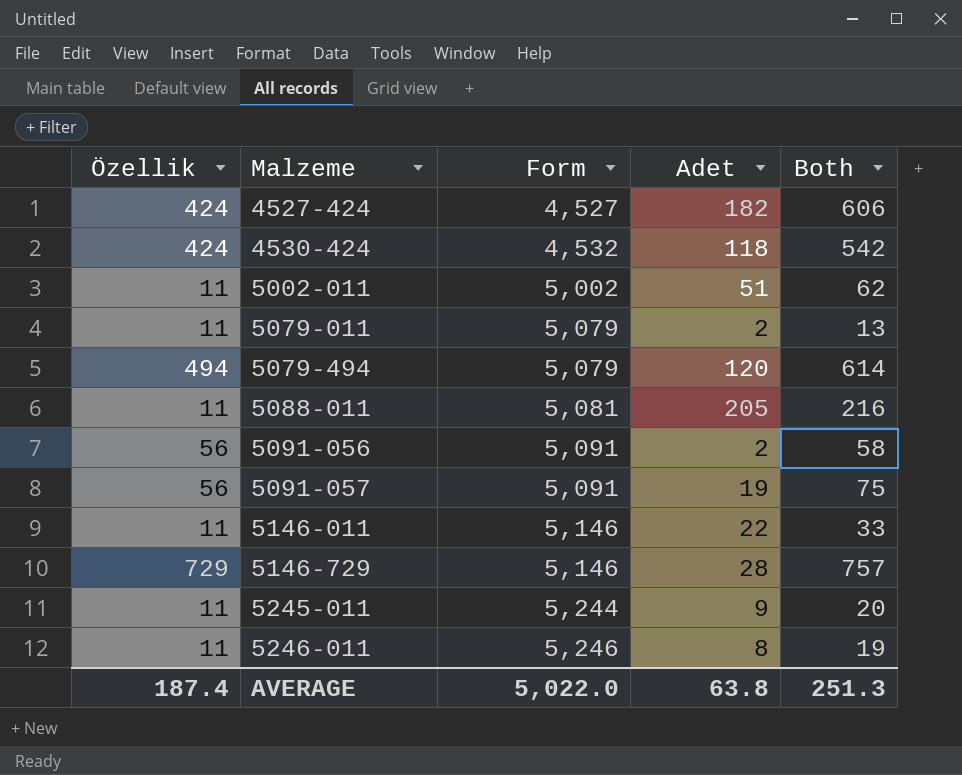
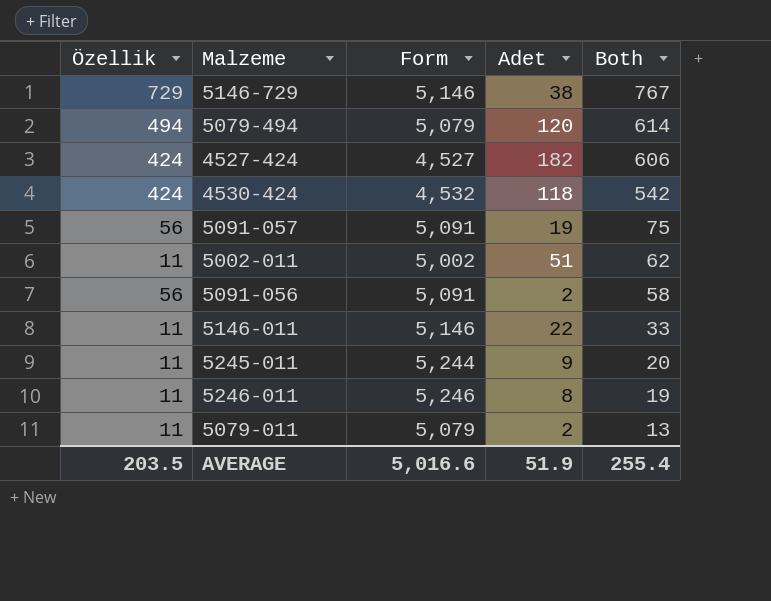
row order: Malzeme ascending -> Both descending
row 5088-011: 11 | 5,081 | 205 | 216 -> none
5146-729 | Adet: 28 -> 38
5146-729 | Both: 757 -> 767
AVERAGE | Özellik: 187.4 -> 203.5
AVERAGE | Form: 5,022.0 -> 5,016.6
AVERAGE | Adet: 63.8 -> 51.9
AVERAGE | Both: 251.3 -> 255.4

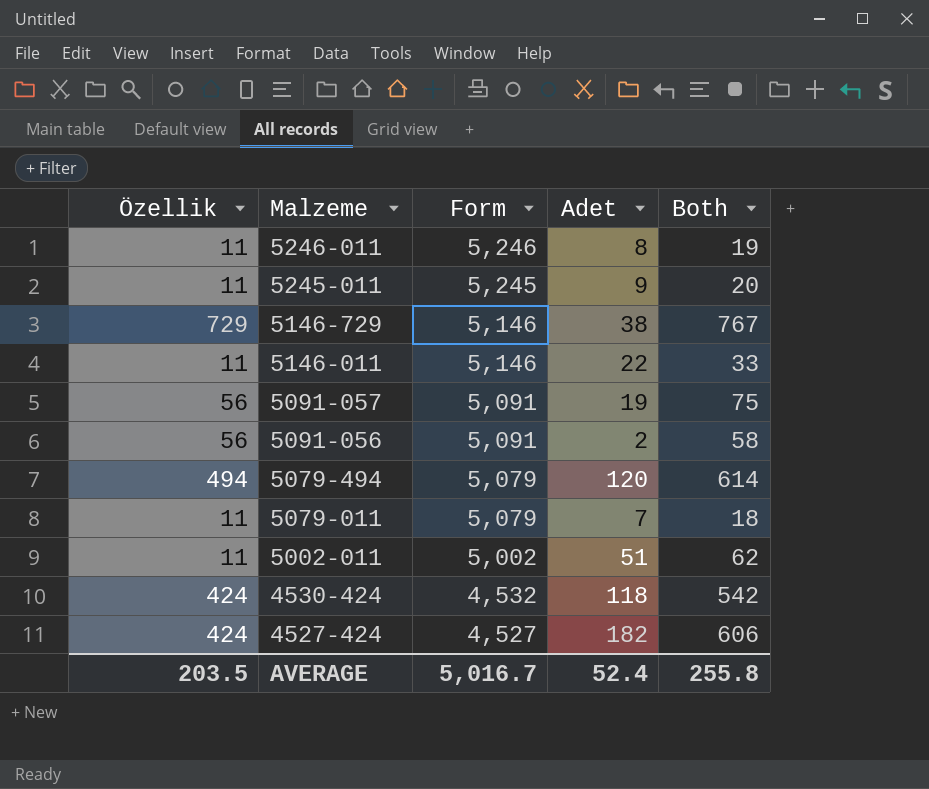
row order: Both descending -> Malzeme descending
5245-011 | Form: 5,244 -> 5,245
5079-011 | Adet: 2 -> 7
5079-011 | Both: 13 -> 18
AVERAGE | Form: 5,016.6 -> 5,016.7
AVERAGE | Adet: 51.9 -> 52.4
AVERAGE | Both: 255.4 -> 255.8

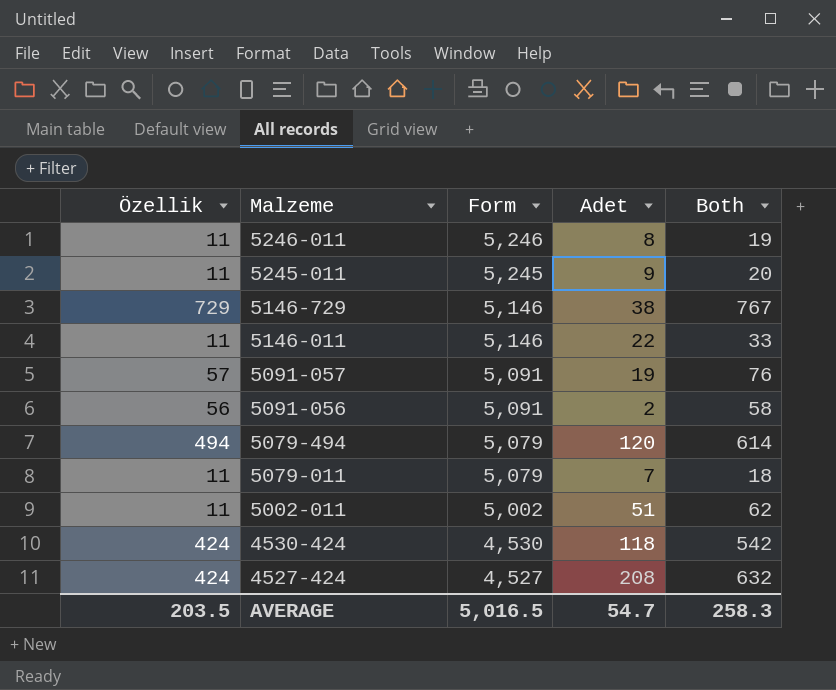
5091-057 | Özellik: 56 -> 57
5091-057 | Both: 75 -> 76
4530-424 | Form: 4,532 -> 4,530
4527-424 | Adet: 182 -> 208
4527-424 | Both: 606 -> 632
AVERAGE | Form: 5,016.7 -> 5,016.5
AVERAGE | Adet: 52.4 -> 54.7
AVERAGE | Both: 255.8 -> 258.3

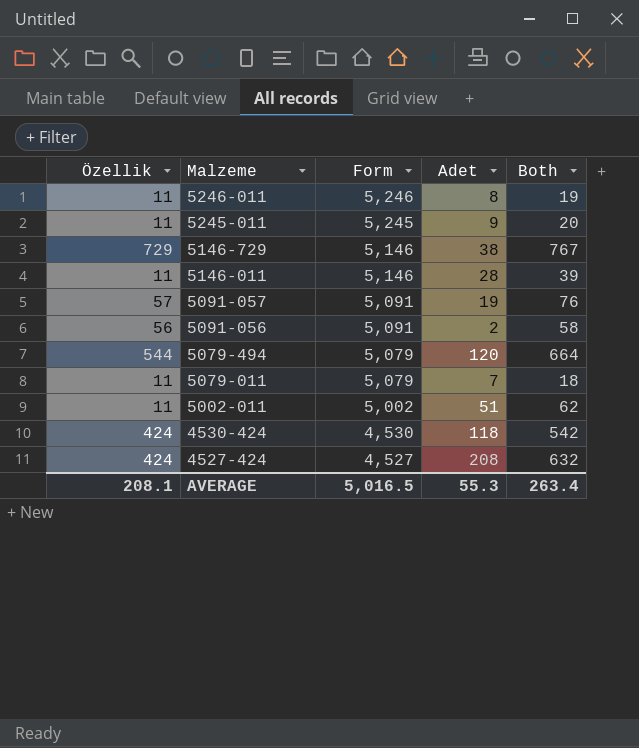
5146-011 | Adet: 22 -> 28
5146-011 | Both: 33 -> 39
5079-494 | Özellik: 494 -> 544
5079-494 | Both: 614 -> 664
AVERAGE | Özellik: 203.5 -> 208.1
AVERAGE | Adet: 54.7 -> 55.3
AVERAGE | Both: 258.3 -> 263.4

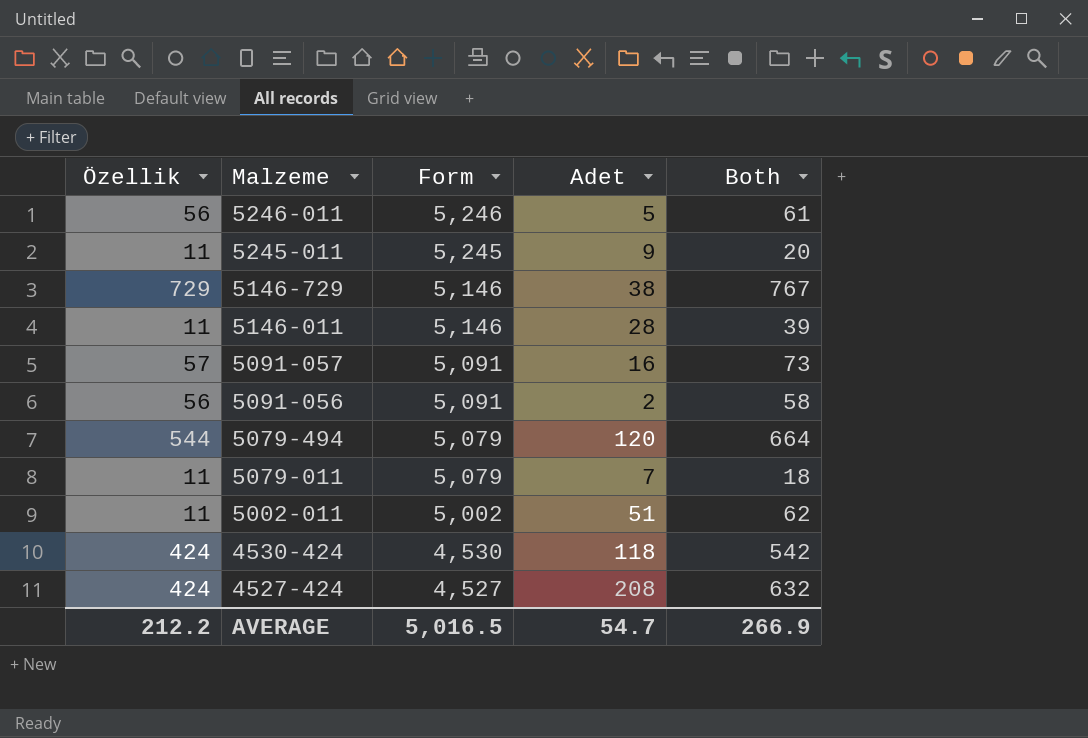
5246-011 | Özellik: 11 -> 56
5246-011 | Adet: 8 -> 5
5246-011 | Both: 19 -> 61
5091-057 | Adet: 19 -> 16
5091-057 | Both: 76 -> 73
AVERAGE | Özellik: 208.1 -> 212.2
AVERAGE | Adet: 55.3 -> 54.7
AVERAGE | Both: 263.4 -> 266.9

